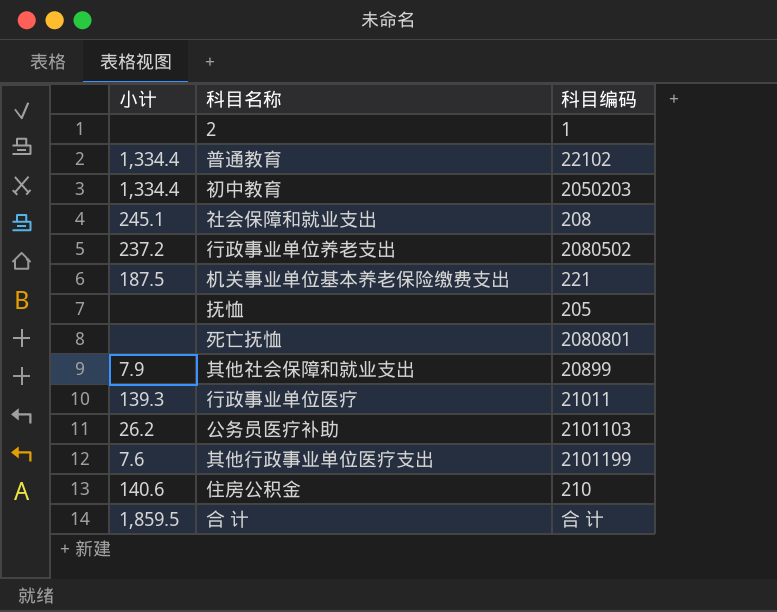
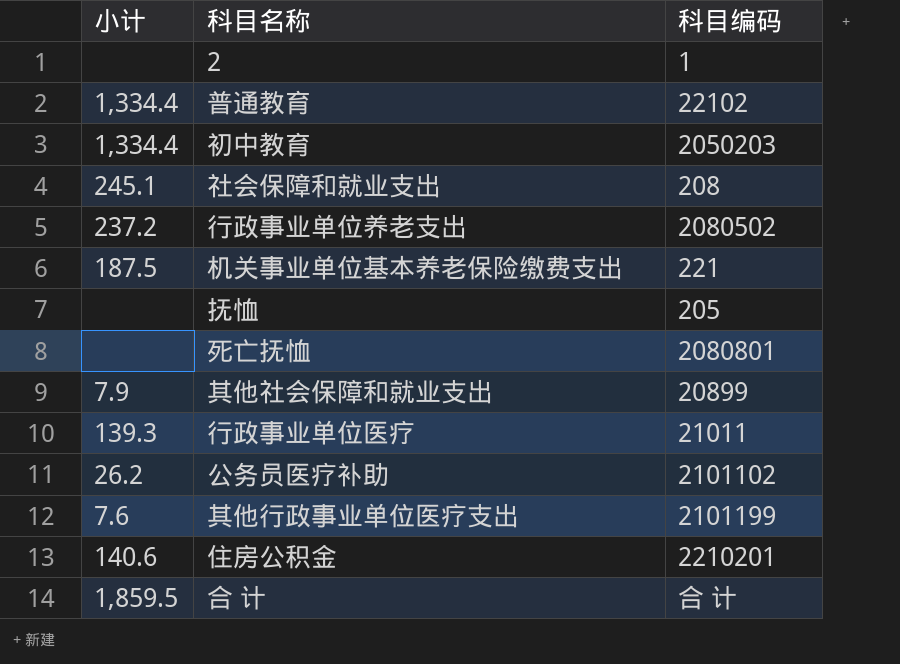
公务员医疗补助 | 科目编码: 2101103 -> 2101102
住房公积金 | 科目编码: 210 -> 2210201

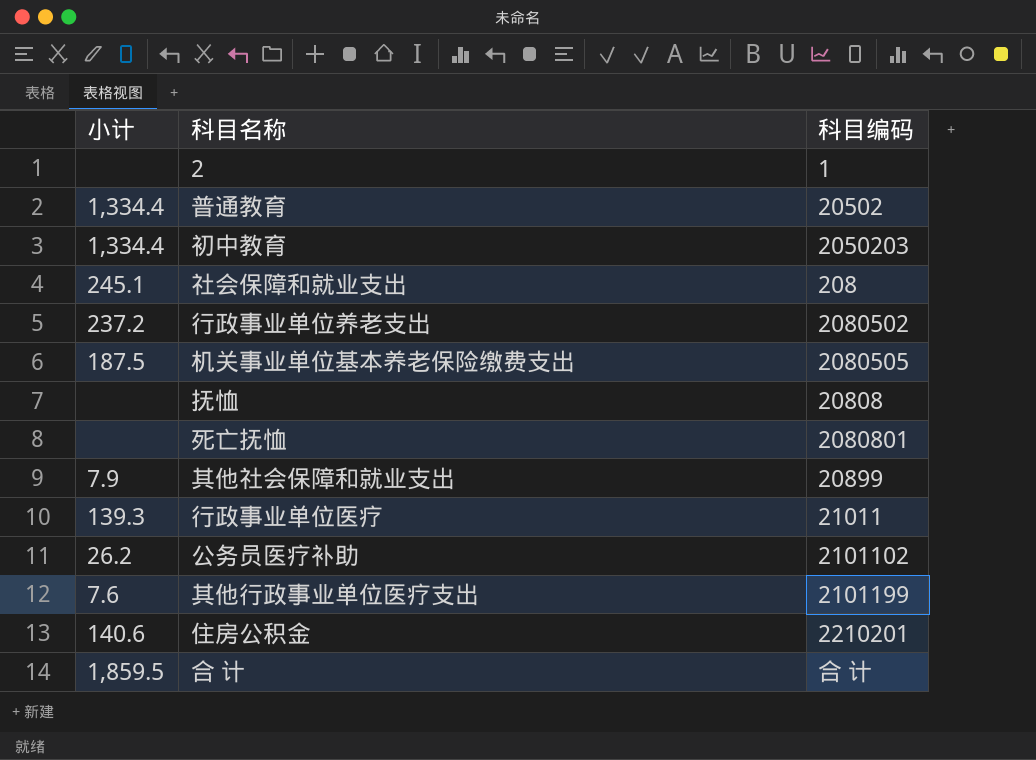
普通教育 | 科目编码: 22102 -> 20502
机关事业单位基本养老保险缴费支出 | 科目编码: 221 -> 2080505
抚恤 | 科目编码: 205 -> 20808

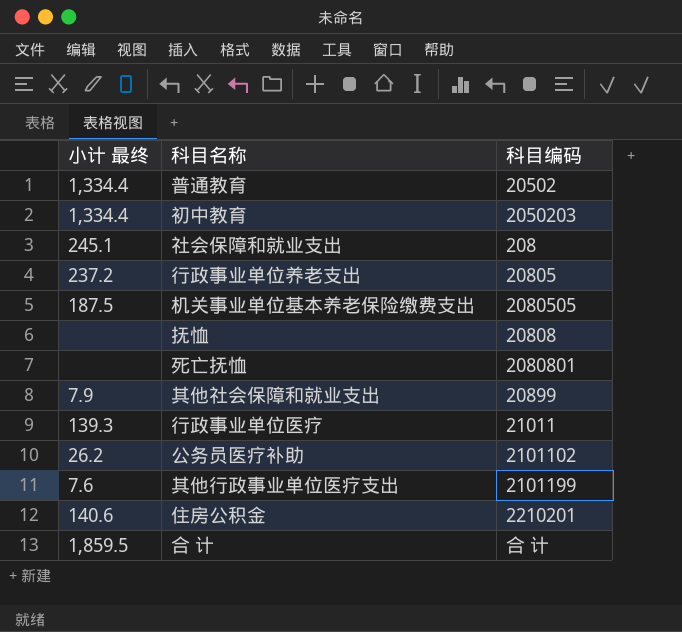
column name: 小计 -> 小计 最终
row 2: none | 1 -> none
行政事业单位养老支出 | 科目编码: 2080502 -> 20805

